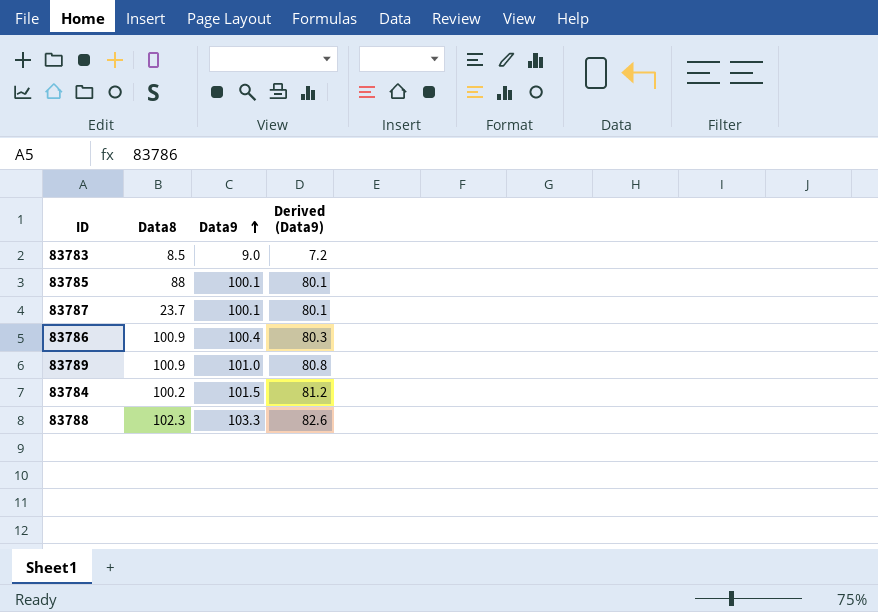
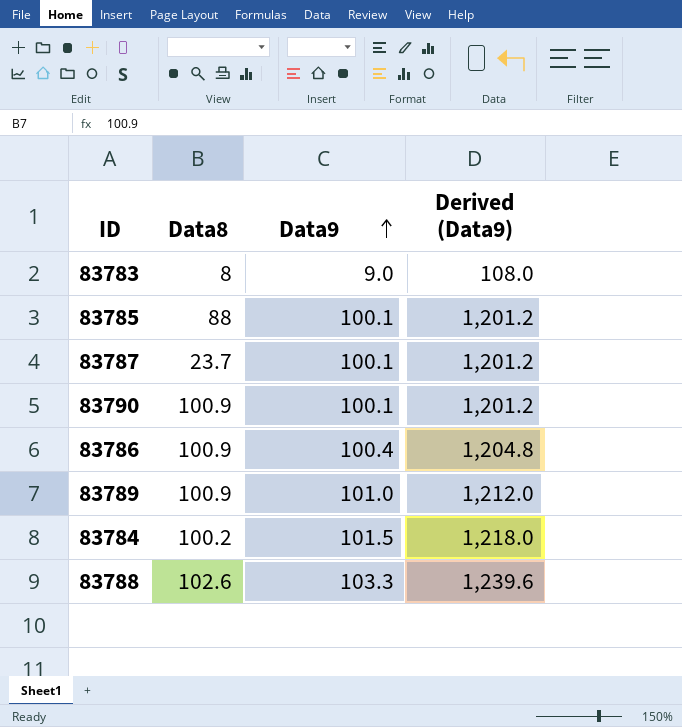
column Derived (Data9) | formula: [Data9] * 0.8 -> [Data9] * 12
83783 | Data8: 8.5 -> 8
row 83790: none -> 100.9 | 100.1 | 1,201.2
83788 | Data8: 102.3 -> 102.6

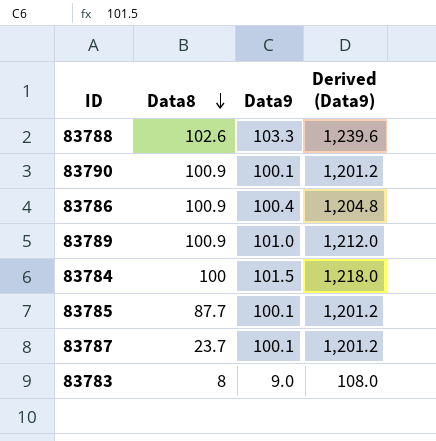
row order: Data9 ascending -> Data8 descending
83784 | Data8: 100.2 -> 100
83785 | Data8: 88 -> 87.7

